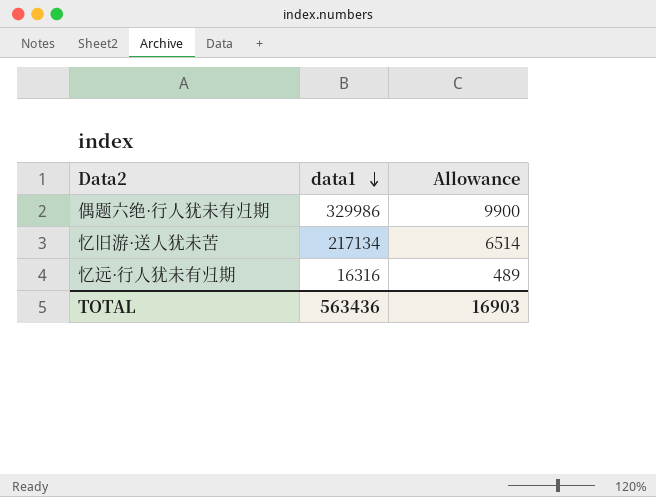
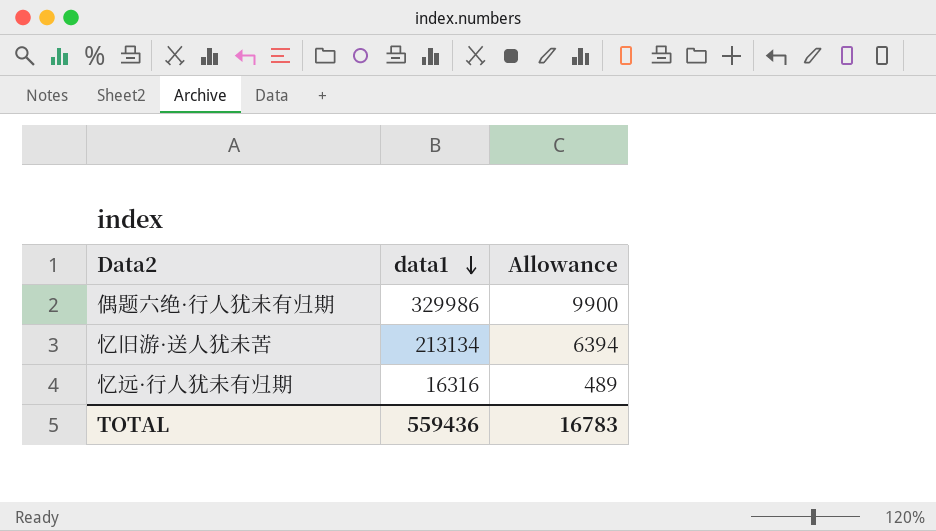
忆旧游·送人犹未苦 | data1: 217134 -> 213134
忆旧游·送人犹未苦 | Allowance: 6514 -> 6394
TOTAL | data1: 563436 -> 559436
TOTAL | Allowance: 16903 -> 16783

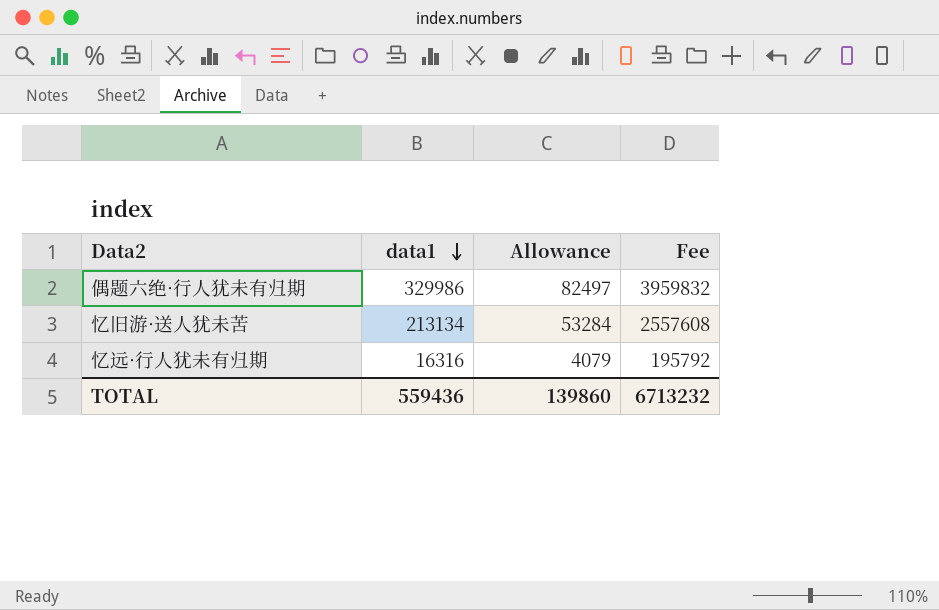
column Allowance | formula: [data1] * 0.03 -> [data1] * 0.25
column Fee | formula: none -> [data1] * 12
TOTAL | Allowance: 16783 -> 139860

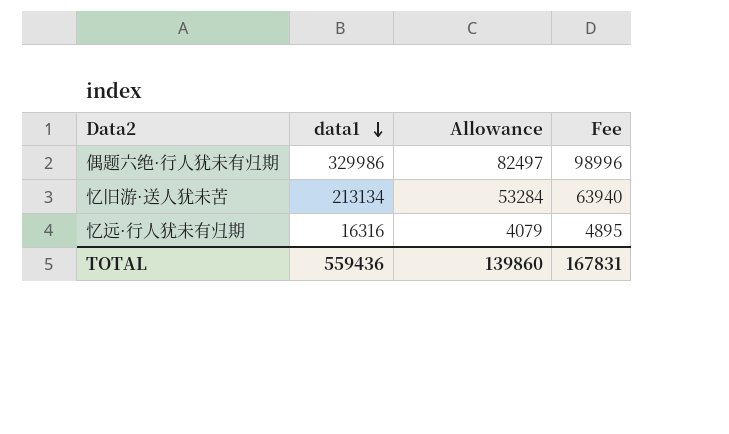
column Fee | formula: [data1] * 12 -> [data1] * 0.3
TOTAL | Fee: 6713232 -> 167831

